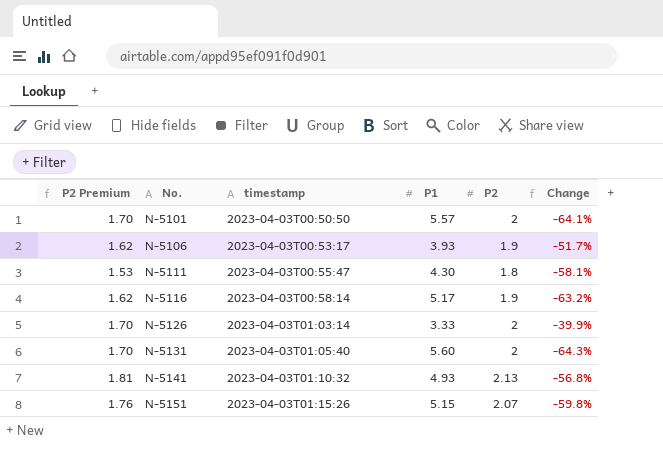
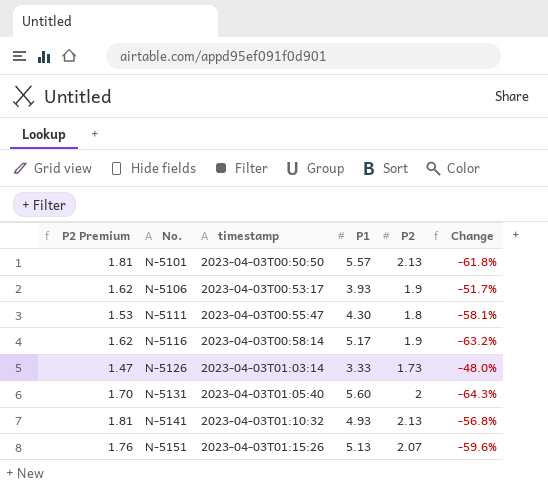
N-5101 | P2 Premium: 1.70 -> 1.81
N-5101 | P2: 2 -> 2.13
N-5101 | Change: -64.1% -> -61.8%
N-5126 | P2 Premium: 1.70 -> 1.47
N-5126 | P2: 2 -> 1.73
N-5126 | Change: -39.9% -> -48.0%
N-5151 | P1: 5.15 -> 5.13
N-5151 | Change: -59.8% -> -59.6%

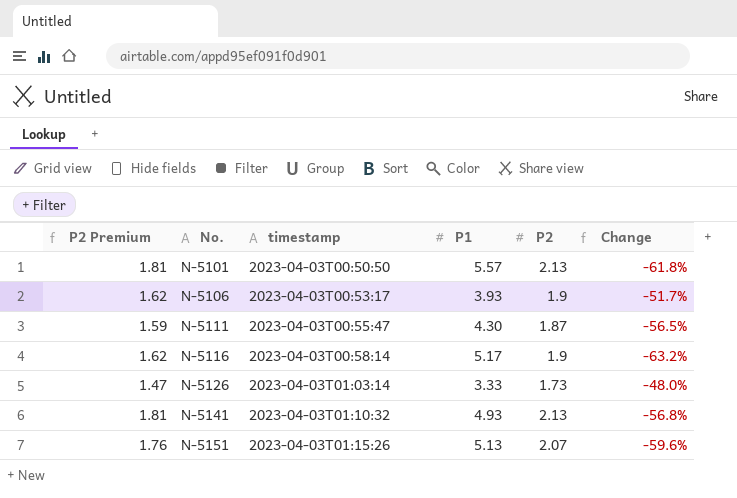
row N-5131: 1.70 | 2023-04-03T01:05:40 | 5.60 | 2 | -64.3% -> none
N-5111 | P2 Premium: 1.53 -> 1.59
N-5111 | P2: 1.8 -> 1.87
N-5111 | Change: -58.1% -> -56.5%

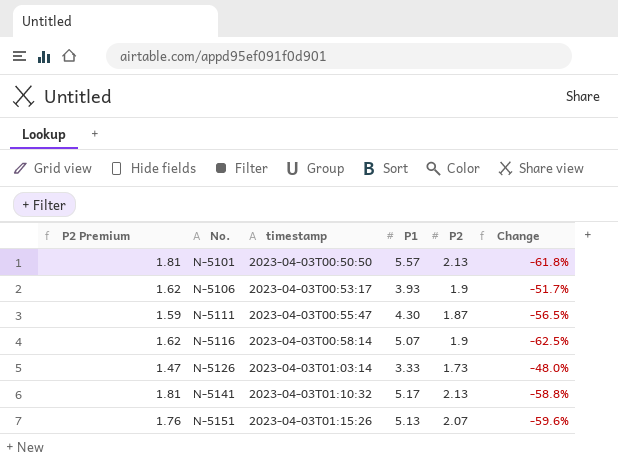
N-5116 | P1: 5.17 -> 5.07
N-5116 | Change: -63.2% -> -62.5%
N-5141 | P1: 4.93 -> 5.17
N-5141 | Change: -56.8% -> -58.8%

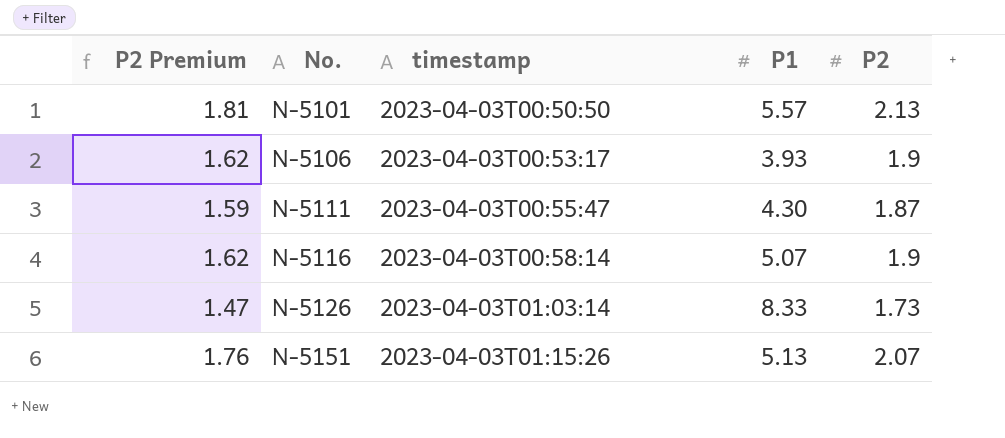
column Change | formula: ([P2] - [P1]) / [P1] -> none
row N-5141: 1.81 | 2023-04-03T01:10:32 | 5.17 | 2.13 | -58.8% -> none
N-5126 | P1: 3.33 -> 8.33

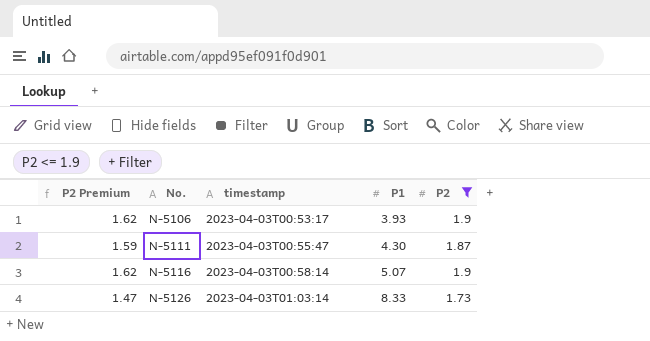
filter: none -> P2 <= 1.9

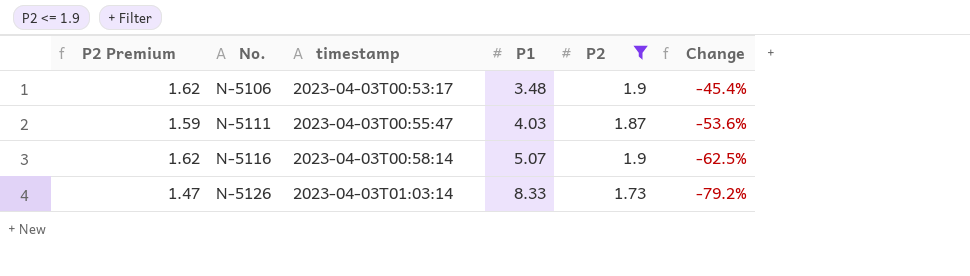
column Change | formula: none -> ([P2] - [P1]) / [P1]
N-5106 | P1: 3.93 -> 3.48
N-5111 | P1: 4.30 -> 4.03

